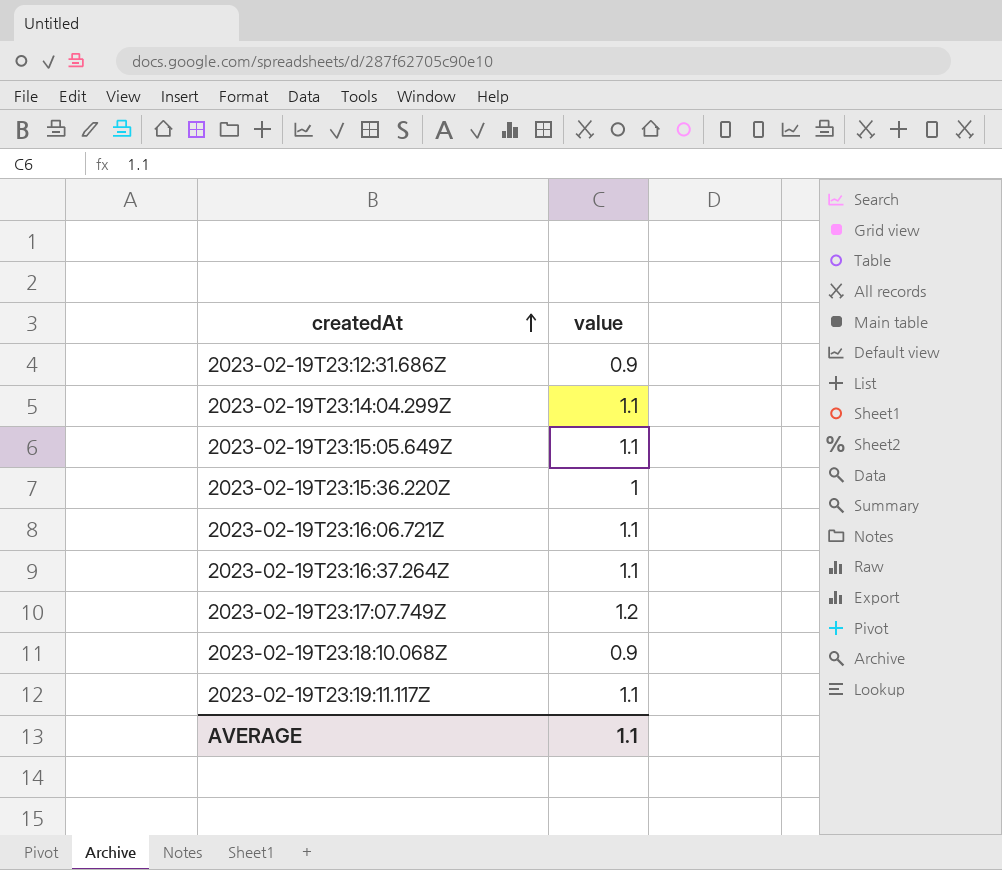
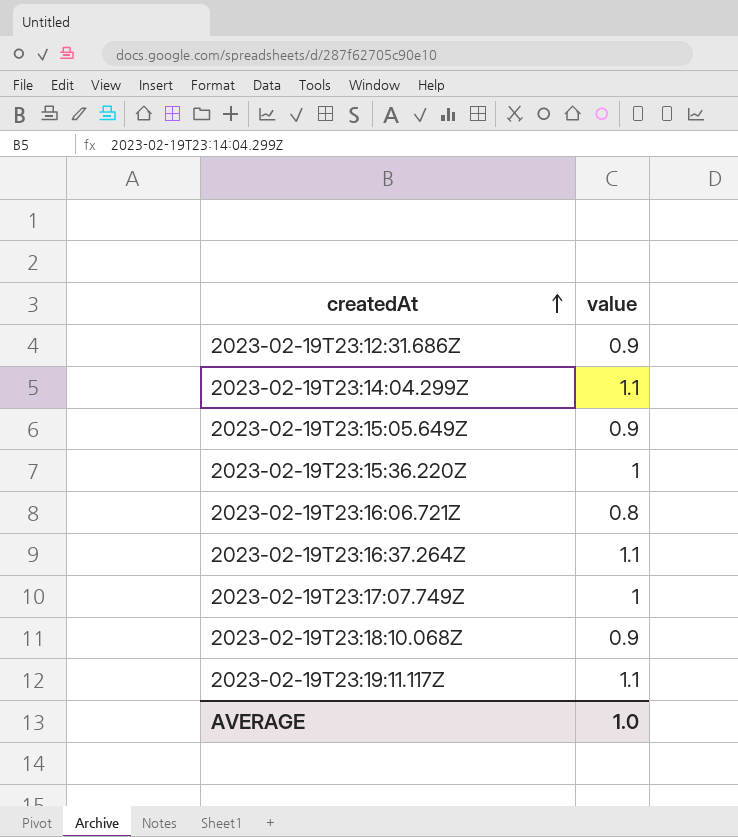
2023-02-19T23:15:05.649Z | value: 1.1 -> 0.9
2023-02-19T23:16:06.721Z | value: 1.1 -> 0.8
2023-02-19T23:17:07.749Z | value: 1.2 -> 1
AVERAGE | value: 1.1 -> 1.0

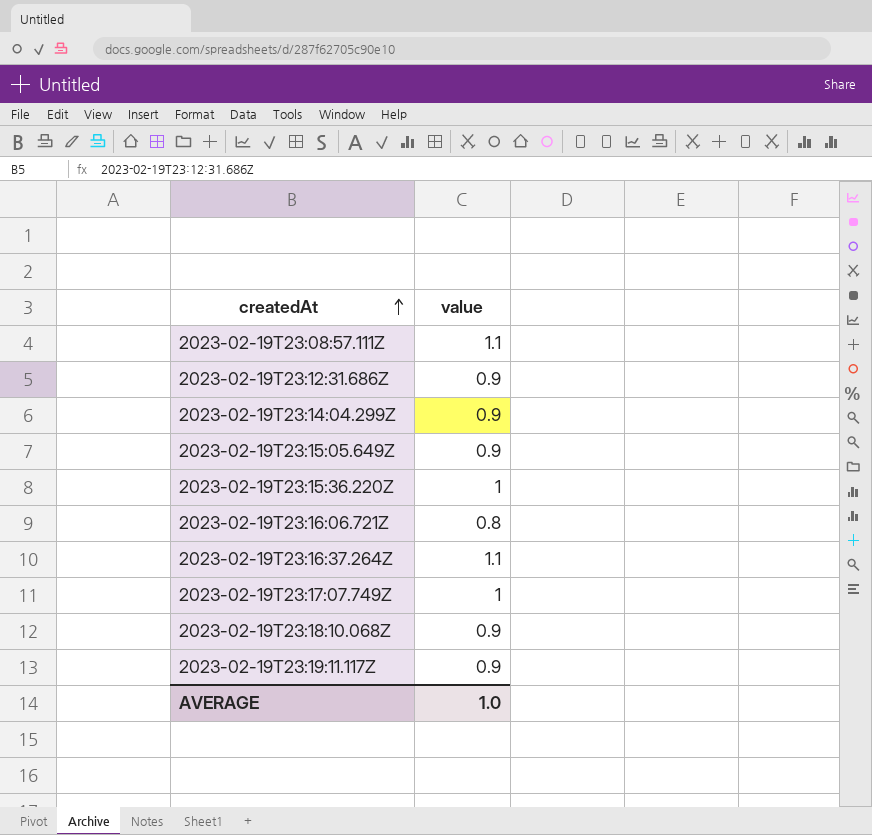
row 2023-02-19T23:08:57.111Z: none -> 1.1
2023-02-19T23:14:04.299Z | value: 1.1 -> 0.9
2023-02-19T23:19:11.117Z | value: 1.1 -> 0.9

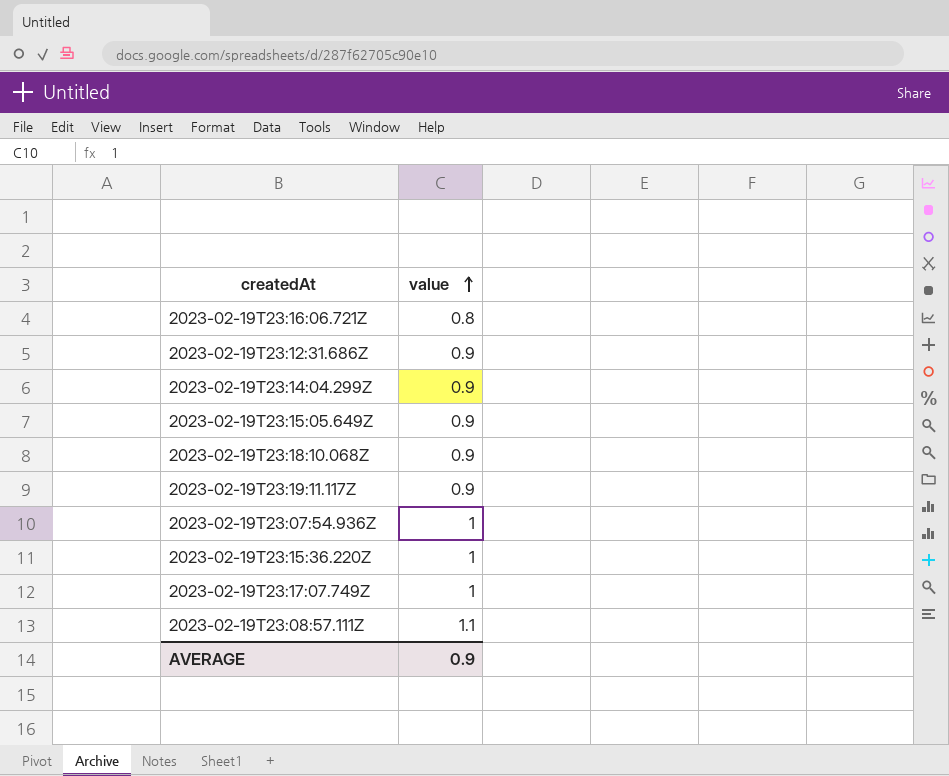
row order: createdAt ascending -> value ascending
row 2023-02-19T23:16:37.264Z: 1.1 -> none
row 2023-02-19T23:07:54.936Z: none -> 1
AVERAGE | value: 1.0 -> 0.9

